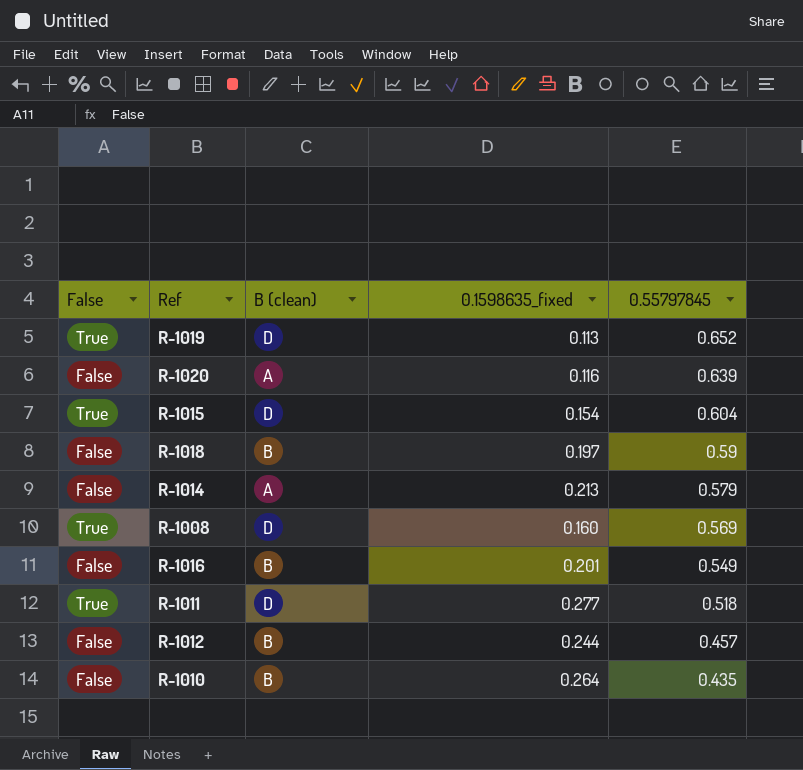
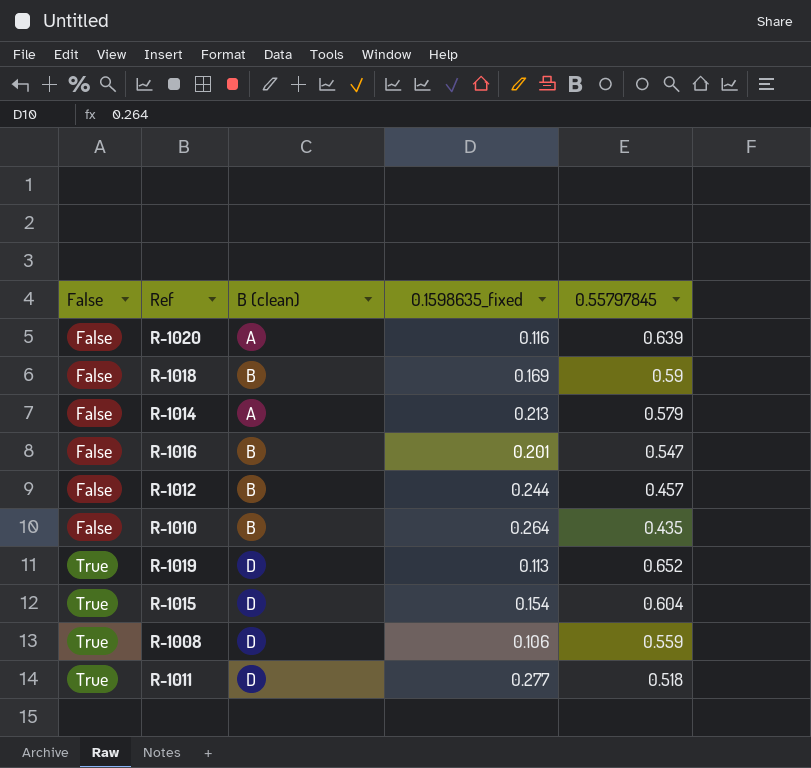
row order: 0.55797845 descending -> False ascending
R-1018 | 0.1598635_fixed: 0.197 -> 0.169
R-1016 | 0.55797845: 0.549 -> 0.547
R-1008 | 0.1598635_fixed: 0.160 -> 0.106
R-1008 | 0.55797845: 0.569 -> 0.559

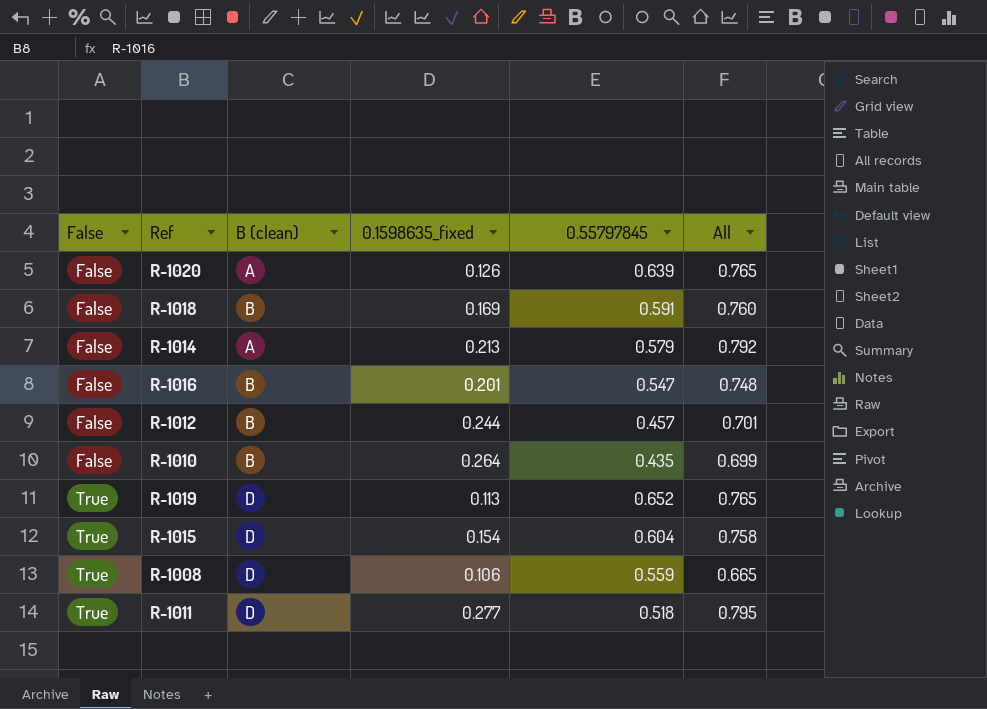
column All | formula: none -> [0.1598635_fixed] + [0.55797845]
R-1020 | 0.1598635_fixed: 0.116 -> 0.126
R-1018 | 0.55797845: 0.59 -> 0.591

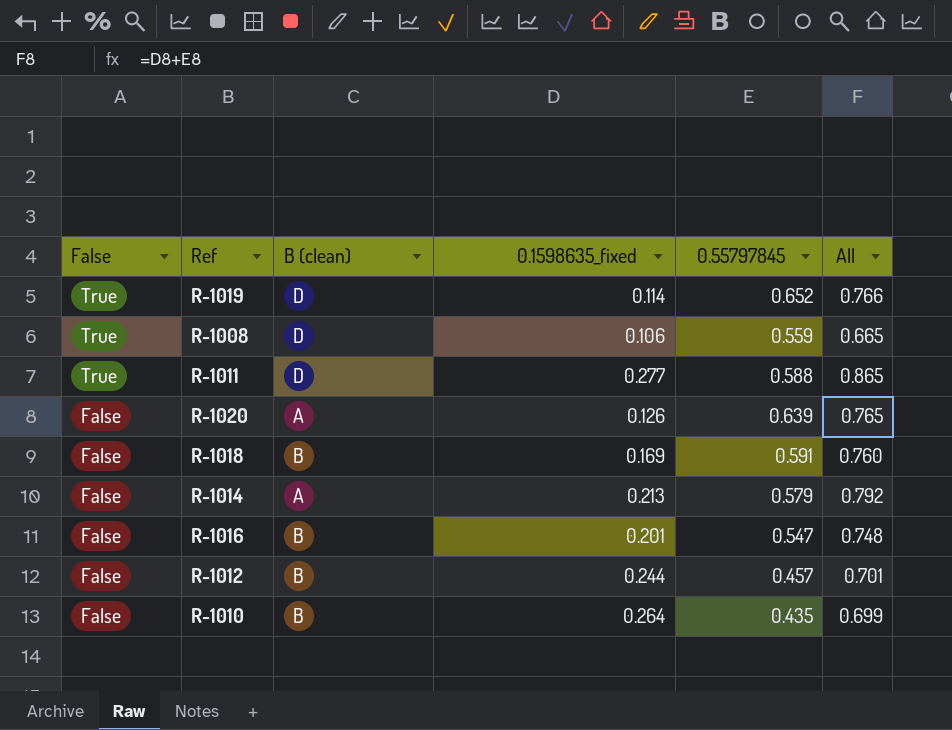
row order: False ascending -> False descending
row R-1015: True | D | 0.154 | 0.604 | 0.758 -> none
R-1019 | 0.1598635_fixed: 0.113 -> 0.114
R-1019 | All: 0.765 -> 0.766
R-1011 | 0.55797845: 0.518 -> 0.588
R-1011 | All: 0.795 -> 0.865

